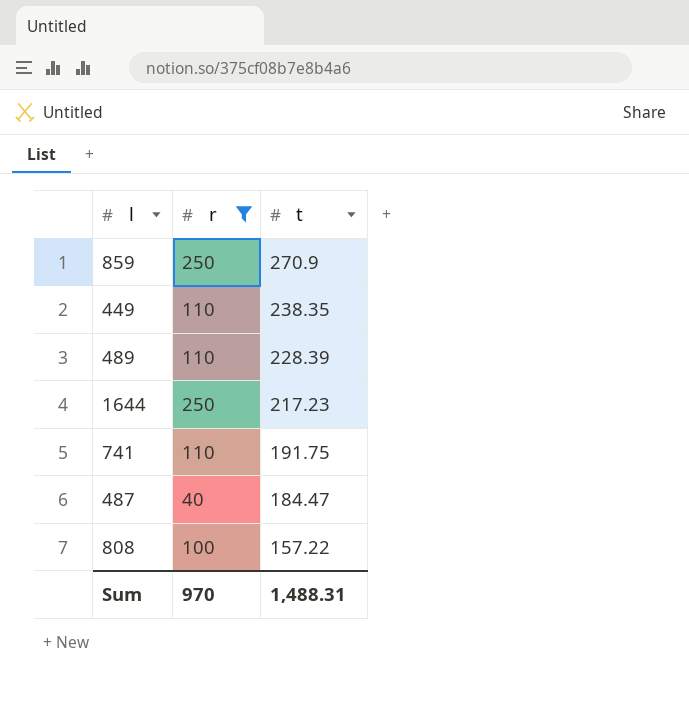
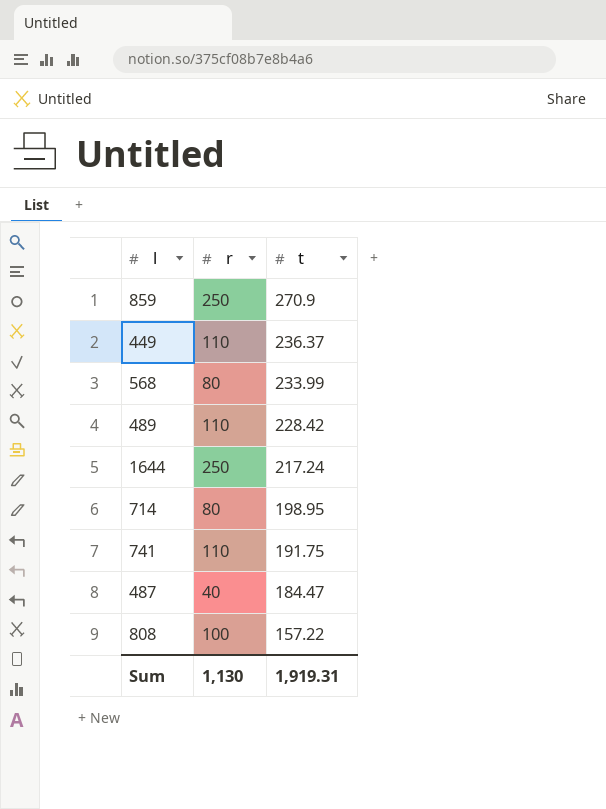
filter: r != 80 -> none
449 | t: 238.35 -> 236.37
489 | t: 228.39 -> 228.42
1644 | t: 217.23 -> 217.24
Sum | r: 970 -> 1,130
Sum | t: 1,488.31 -> 1,919.31

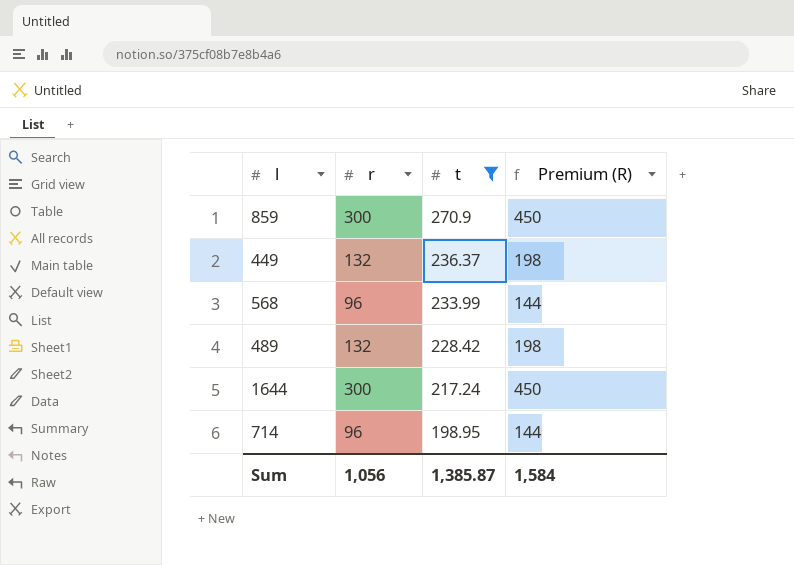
filter: none -> t >= 198.95
column Premium (R) | formula: none -> [r] * 1.5
859 | r: 250 -> 300
449 | r: 110 -> 132
568 | r: 80 -> 96
489 | r: 110 -> 132
1644 | r: 250 -> 300
714 | r: 80 -> 96
Sum | r: 1,130 -> 1,056
Sum | t: 1,919.31 -> 1,385.87

